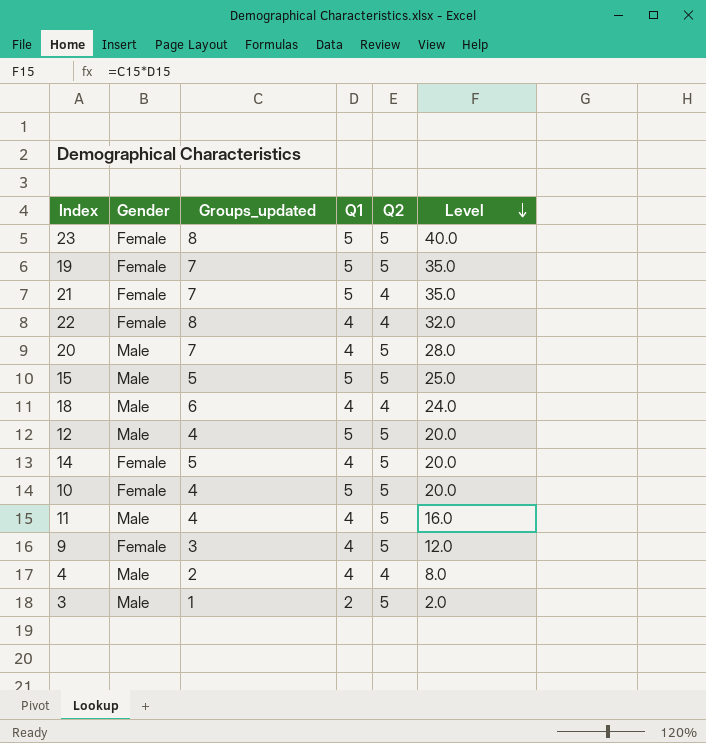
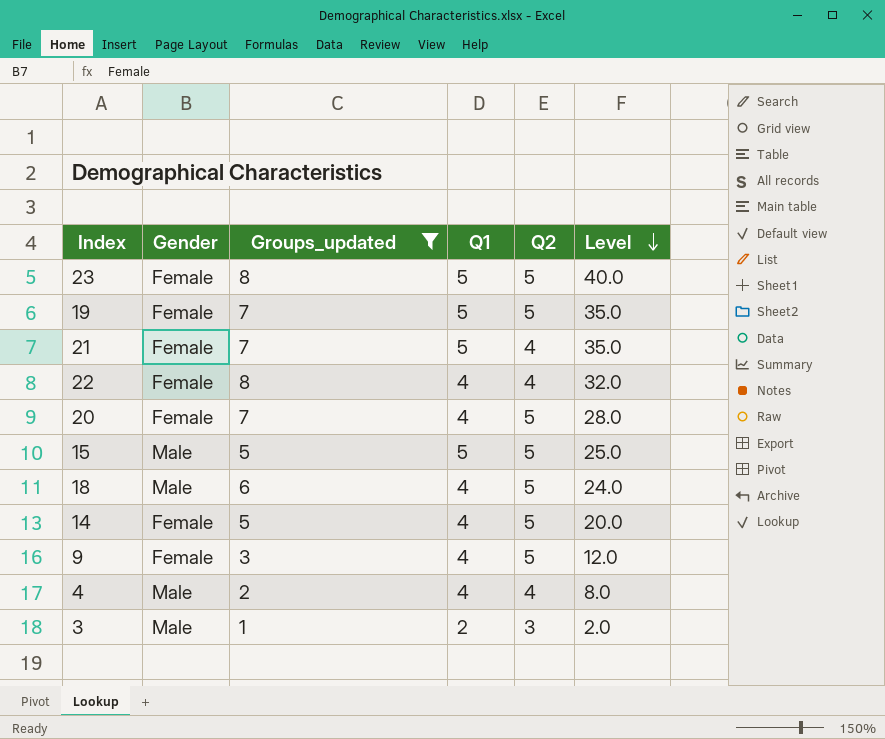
filter: none -> Groups_updated != 4
20 | Gender: Male -> Female
18 | Q2: 4 -> 5
3 | Q2: 5 -> 3

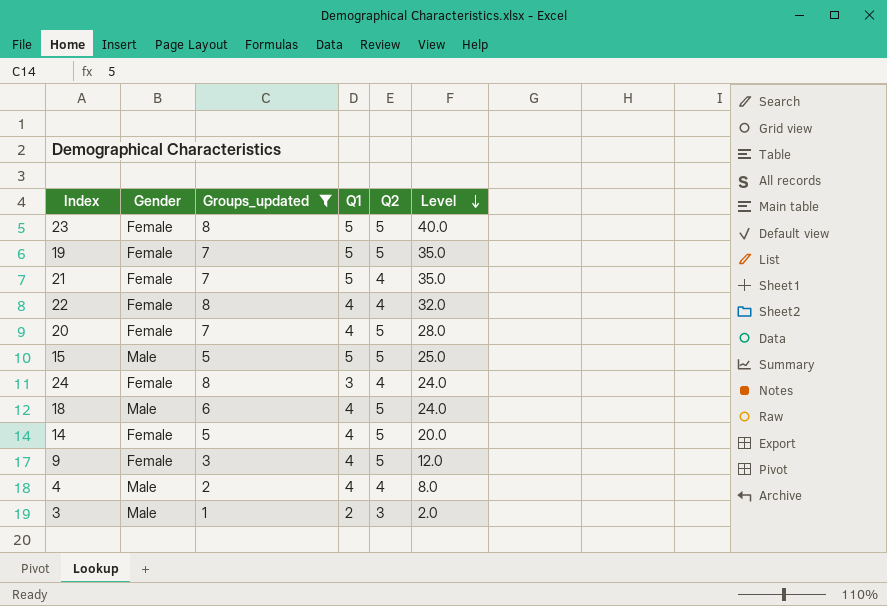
row 24: none -> Female | 8 | 3 | 4 | 24.0

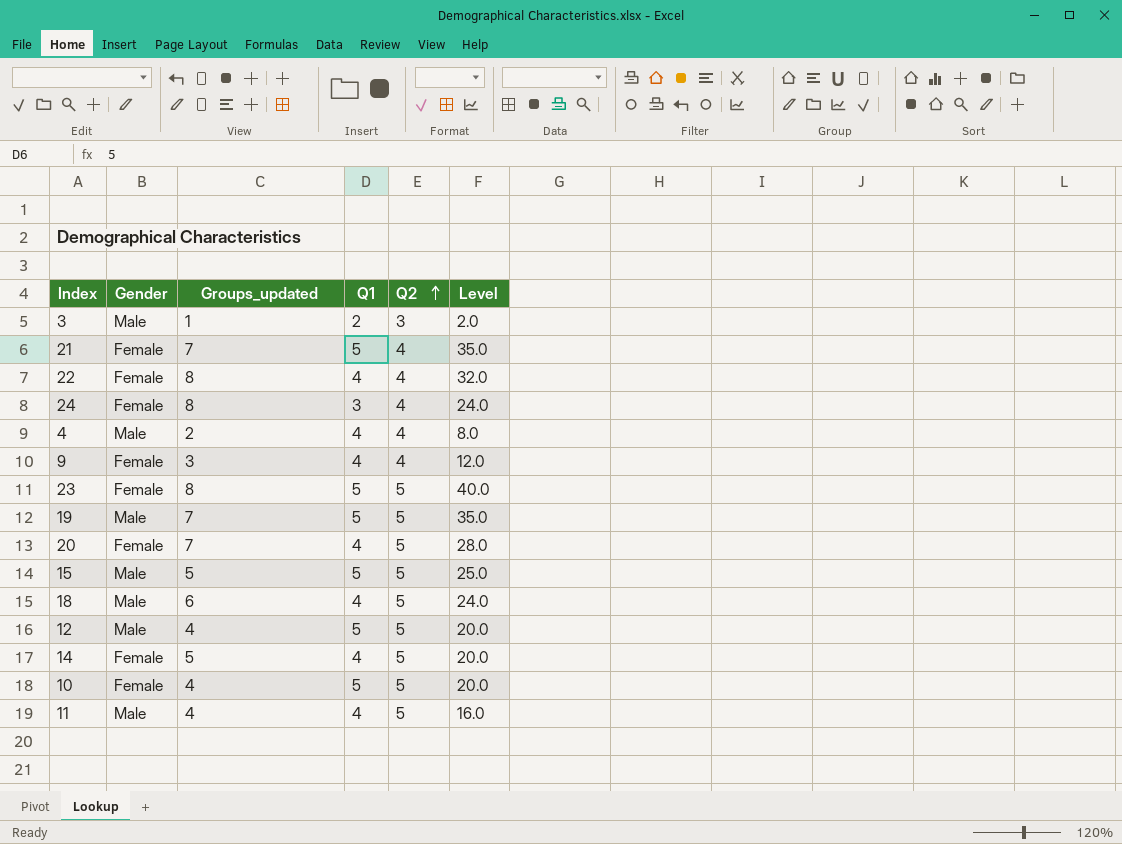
filter: Groups_updated != 4 -> none
row order: Level descending -> Q2 ascending
9 | Q2: 5 -> 4
19 | Gender: Female -> Male

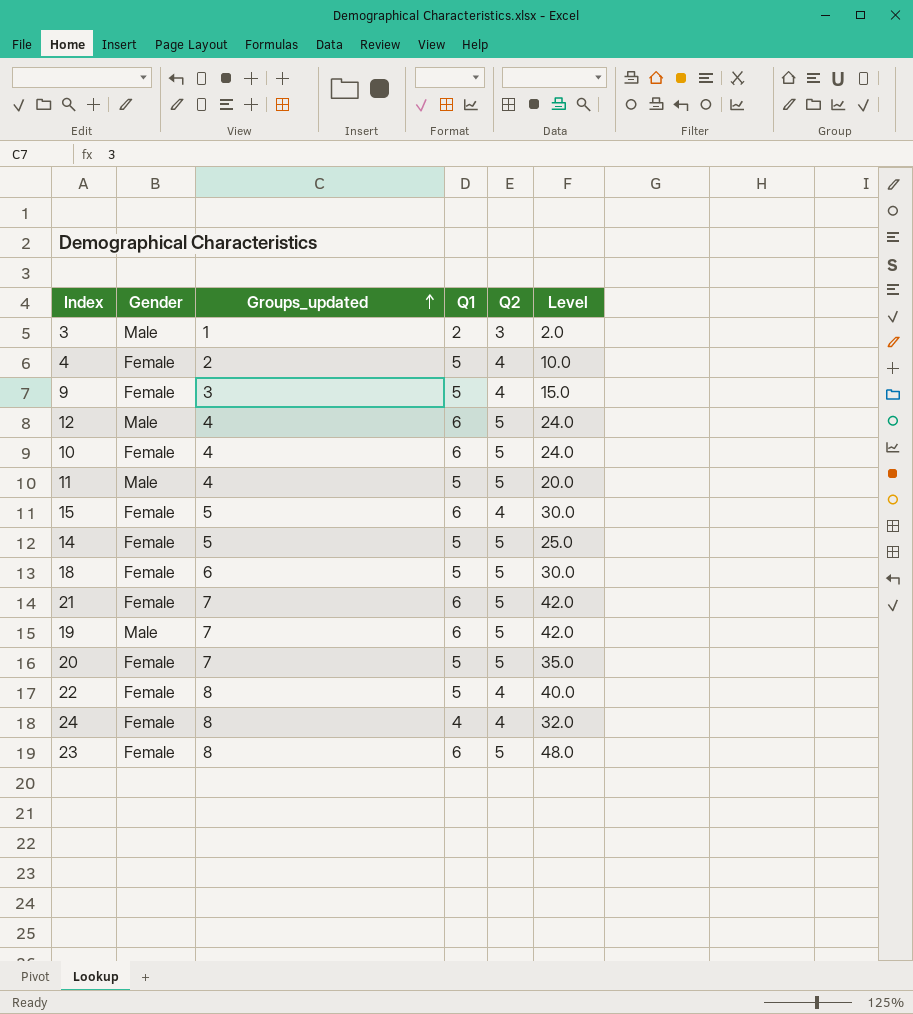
row order: Q2 ascending -> Groups_updated ascending
4 | Gender: Male -> Female
4 | Q1: 4 -> 5
4 | Level: 8.0 -> 10.0
9 | Q1: 4 -> 5
9 | Level: 12.0 -> 15.0
12 | Q1: 5 -> 6
12 | Level: 20.0 -> 24.0
10 | Q1: 5 -> 6
10 | Level: 20.0 -> 24.0
11 | Q1: 4 -> 5
11 | Level: 16.0 -> 20.0
15 | Gender: Male -> Female
15 | Q1: 5 -> 6
15 | Q2: 5 -> 4
15 | Level: 25.0 -> 30.0
14 | Q1: 4 -> 5
14 | Level: 20.0 -> 25.0
18 | Gender: Male -> Female
18 | Q1: 4 -> 5
18 | Level: 24.0 -> 30.0
21 | Q1: 5 -> 6
21 | Q2: 4 -> 5
21 | Level: 35.0 -> 42.0
19 | Q1: 5 -> 6
19 | Level: 35.0 -> 42.0
20 | Q1: 4 -> 5
20 | Level: 28.0 -> 35.0
22 | Q1: 4 -> 5
22 | Level: 32.0 -> 40.0
24 | Q1: 3 -> 4
24 | Level: 24.0 -> 32.0
23 | Q1: 5 -> 6
23 | Level: 40.0 -> 48.0

